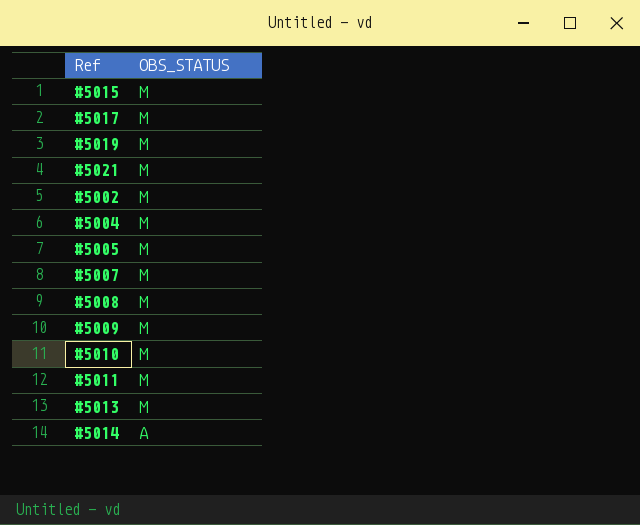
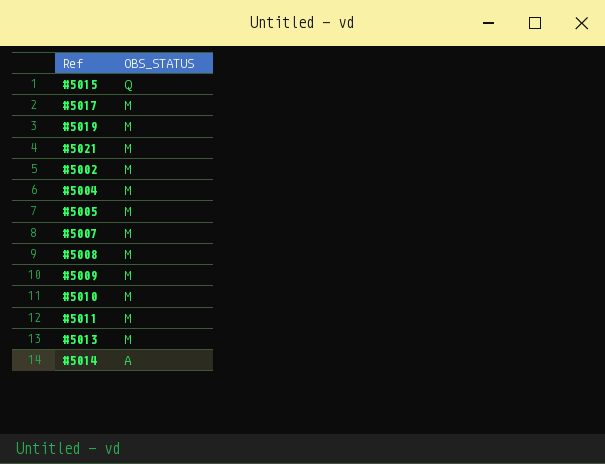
#5015 | OBS_STATUS: M -> Q

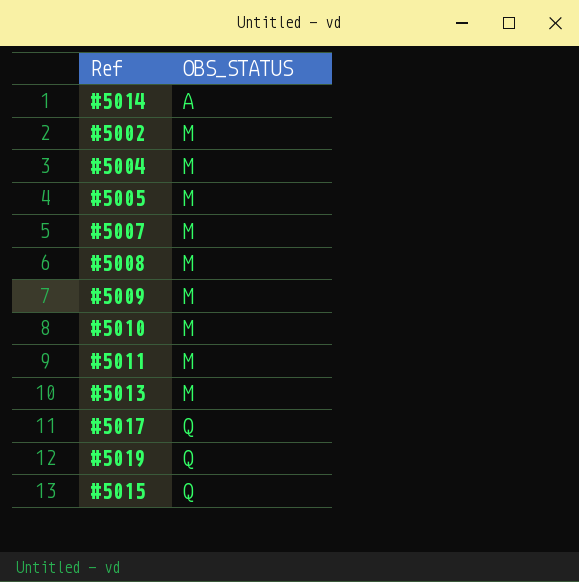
row order: OBS_STATUS descending -> OBS_STATUS ascending
row #5021: M -> none
#5017 | OBS_STATUS: M -> Q
#5019 | OBS_STATUS: M -> Q

